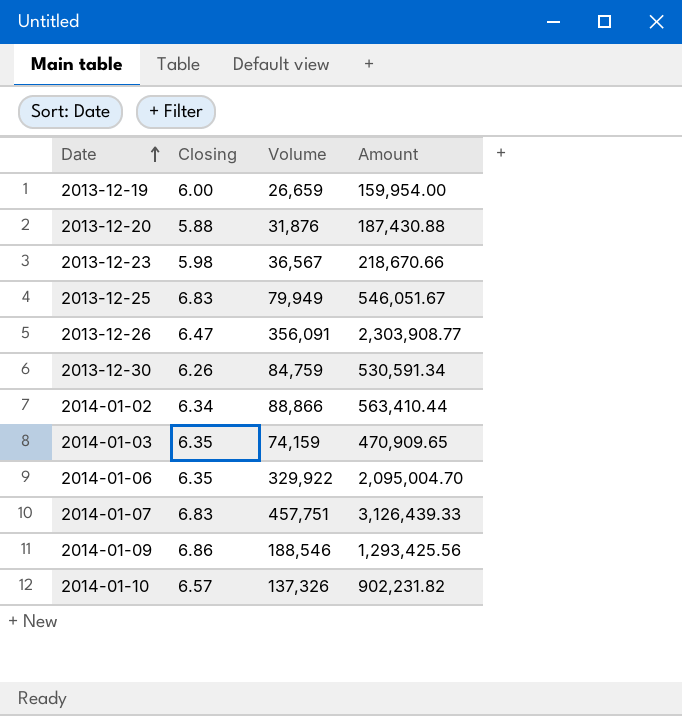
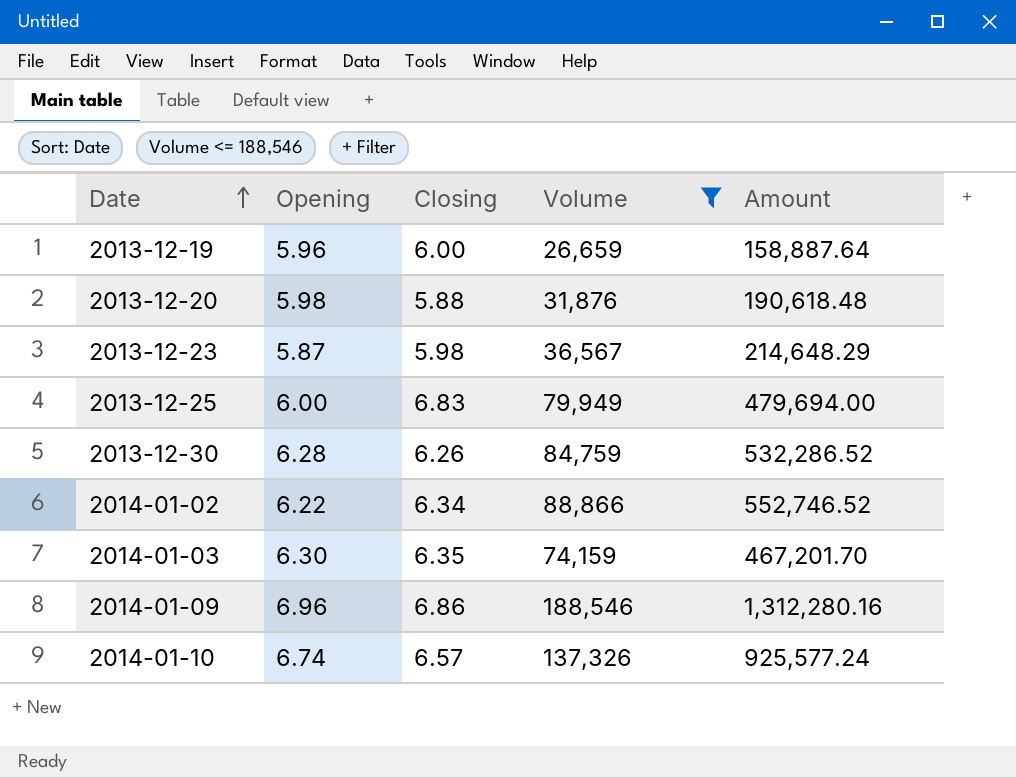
filter: none -> Volume <= 188,546
column Opening | position: none -> 2
column Amount | formula: [Closing] * [Volume] -> [Opening] * [Volume]

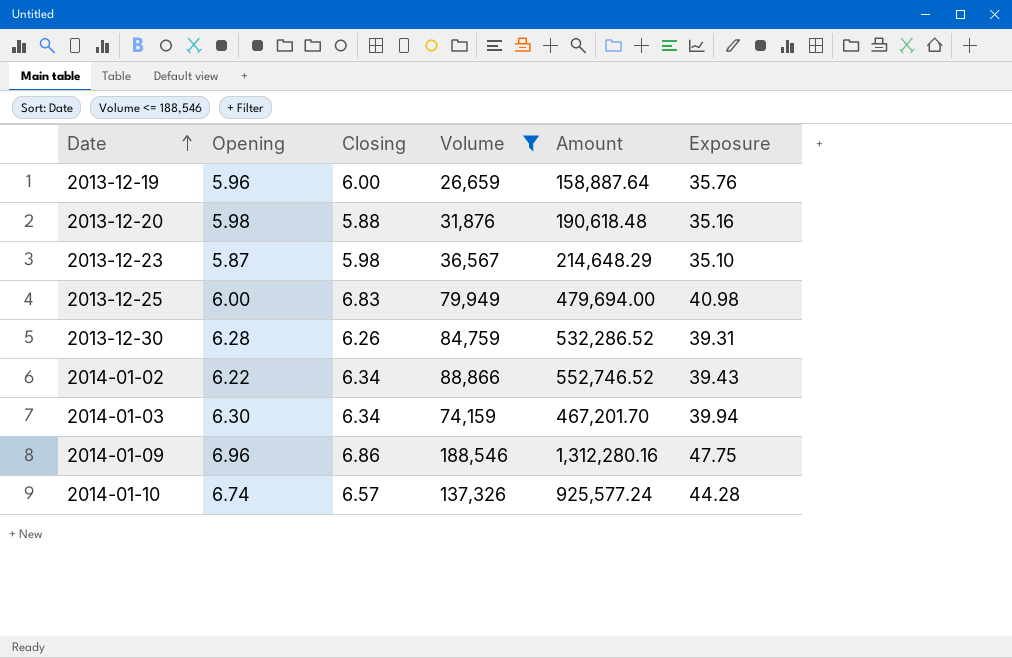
column Exposure | formula: none -> [Opening] * [Closing]
2014-01-03 | Closing: 6.35 -> 6.34

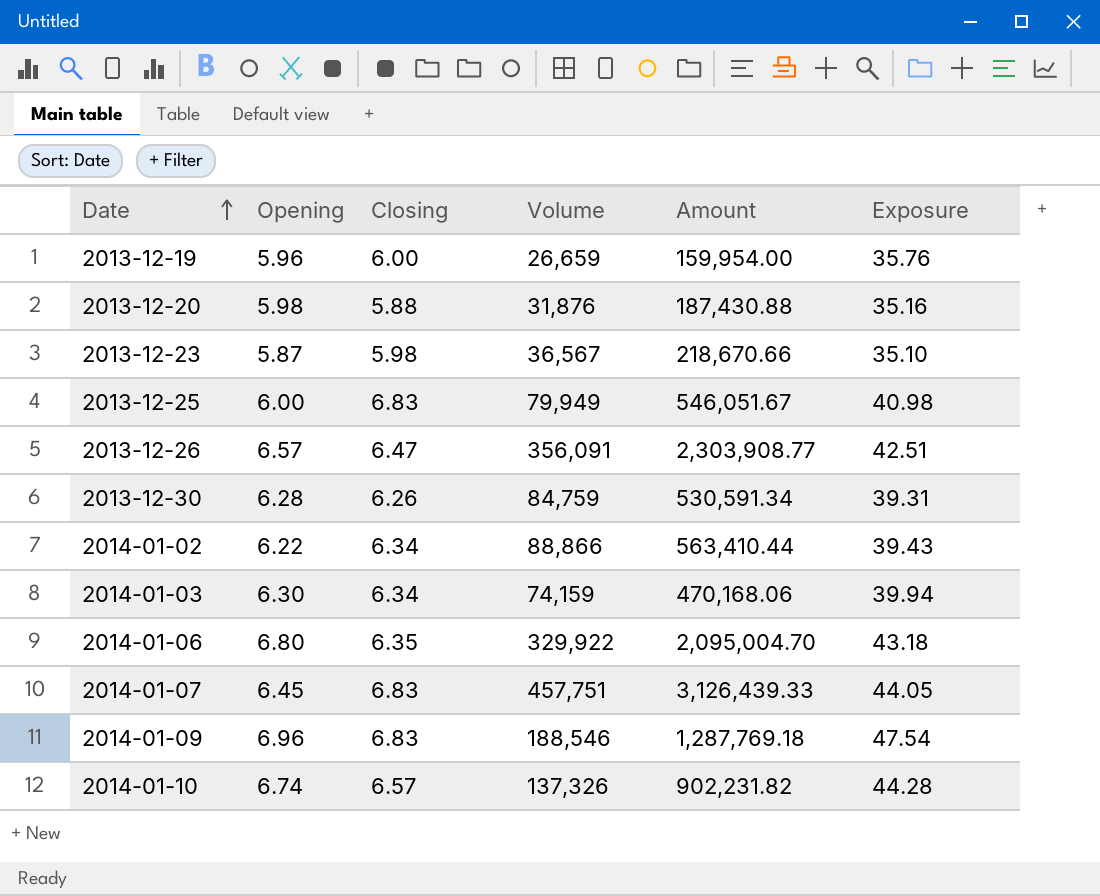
filter: Volume <= 188,546 -> none
column Amount | formula: [Opening] * [Volume] -> [Closing] * [Volume]
2014-01-09 | Closing: 6.86 -> 6.83
2014-01-09 | Exposure: 47.75 -> 47.54

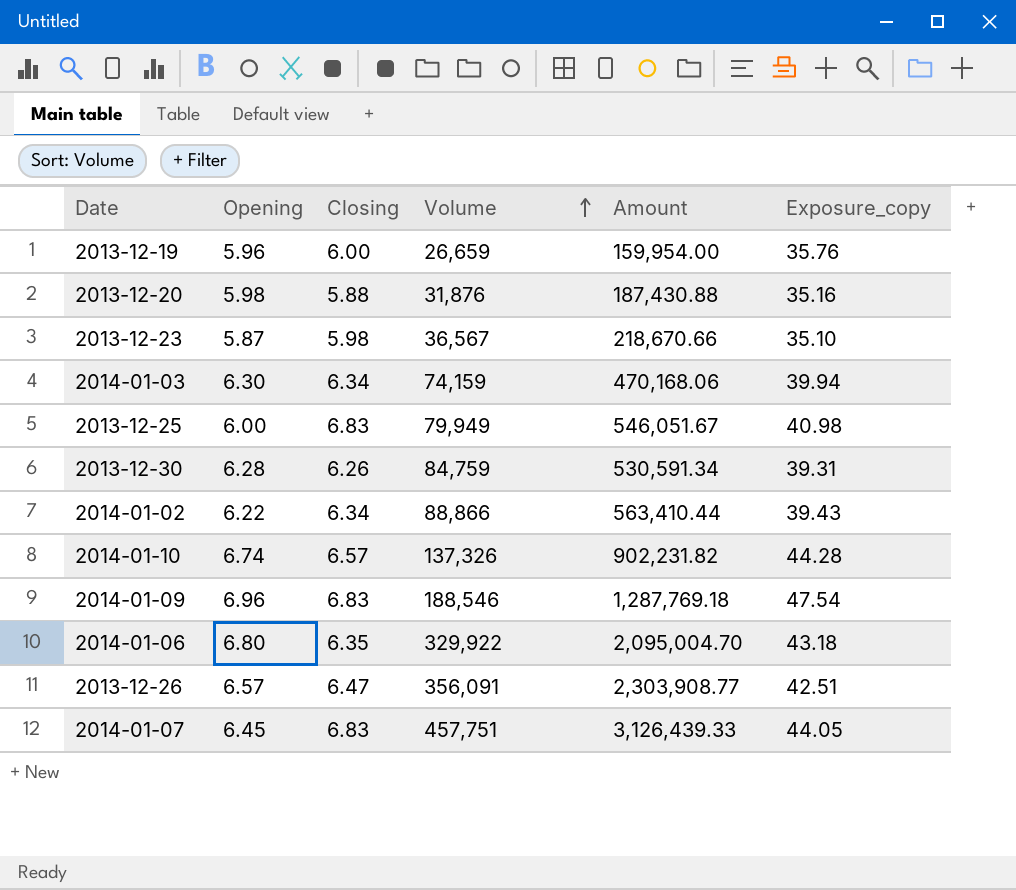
row order: Date ascending -> Volume ascending
column name: Exposure -> Exposure_copy

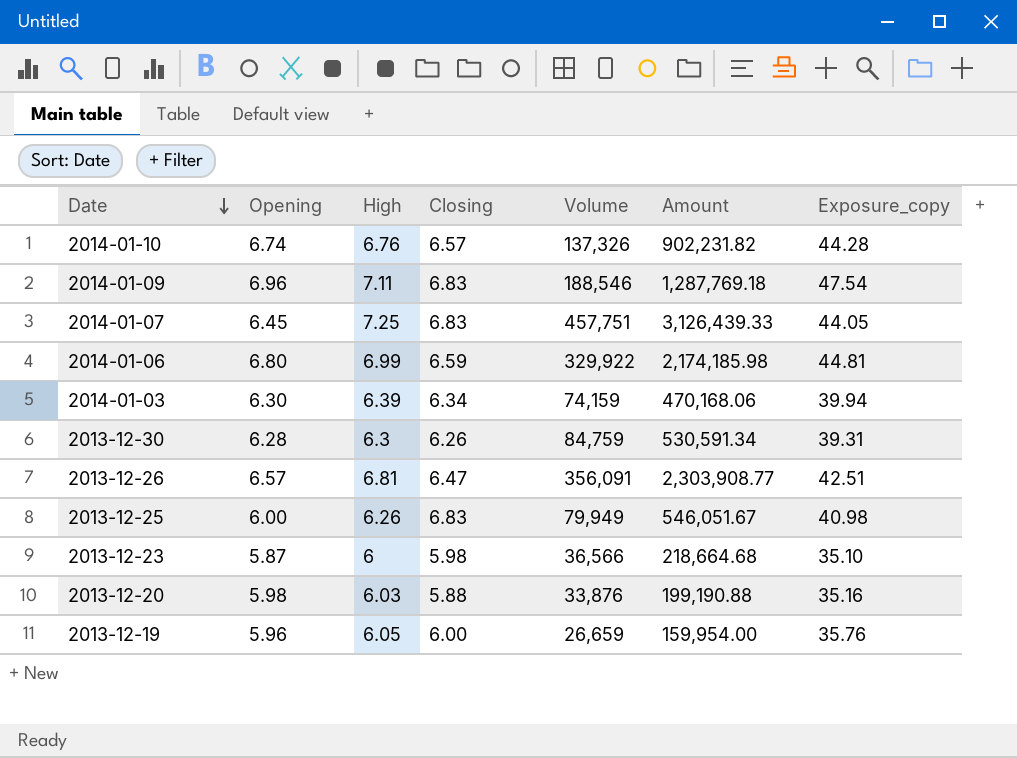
row order: Volume ascending -> Date descending
column High | position: none -> 3
row 2014-01-02: 6.22 | 6.34 | 88,866 | 563,410.44 | 39.43 -> none
2014-01-06 | Closing: 6.35 -> 6.59
2014-01-06 | Amount: 2,095,004.70 -> 2,174,185.98
2014-01-06 | Exposure_copy: 43.18 -> 44.81
2013-12-23 | Volume: 36,567 -> 36,566
2013-12-23 | Amount: 218,670.66 -> 218,664.68
2013-12-20 | Volume: 31,876 -> 33,876
2013-12-20 | Amount: 187,430.88 -> 199,190.88

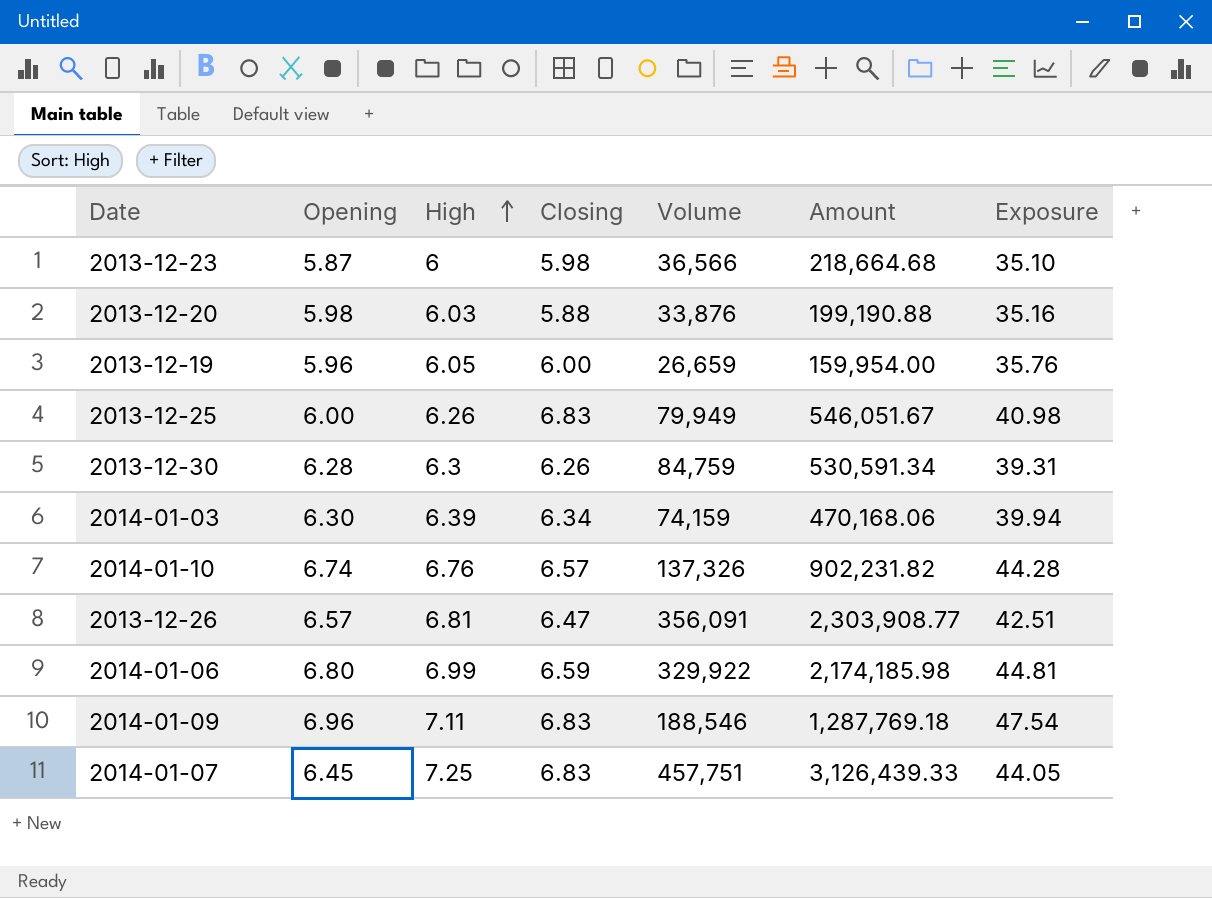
row order: Date descending -> High ascending
column name: Exposure_copy -> Exposure

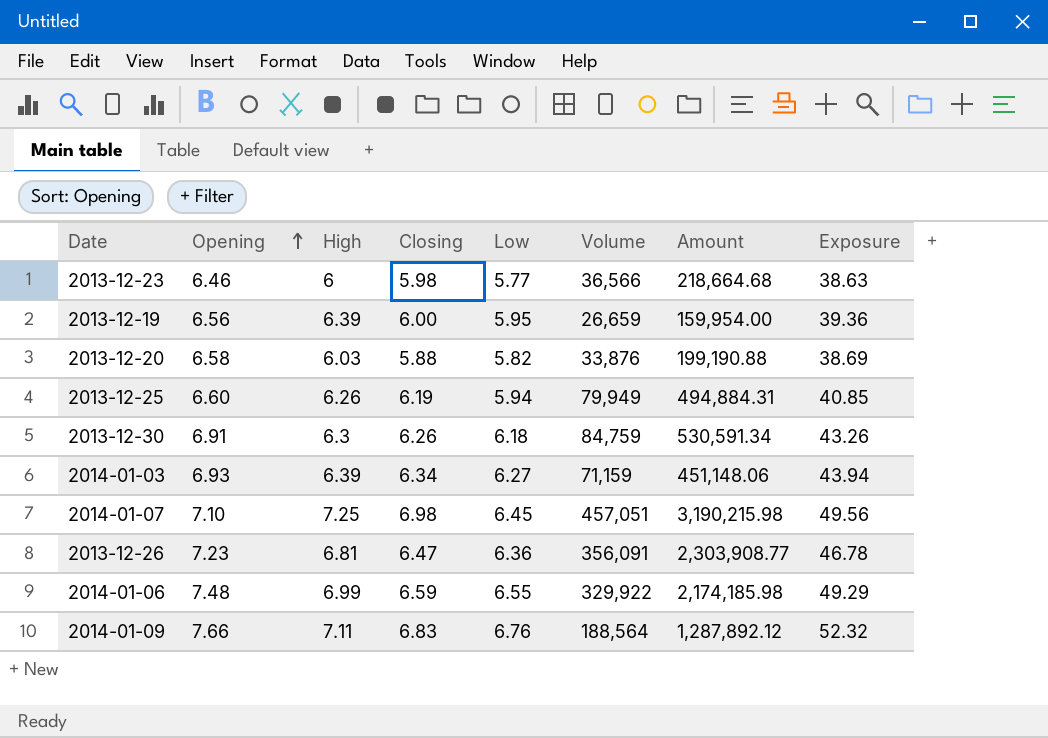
row order: High ascending -> Opening ascending
column Low | position: none -> 5
row 2014-01-10: 6.74 | 6.76 | 6.57 | 137,326 | 902,231.82 | 44.28 -> none
2013-12-23 | Opening: 5.87 -> 6.46
2013-12-23 | Exposure: 35.10 -> 38.63
2013-12-19 | Opening: 5.96 -> 6.56
2013-12-19 | High: 6.05 -> 6.39
2013-12-19 | Exposure: 35.76 -> 39.36
2013-12-20 | Opening: 5.98 -> 6.58
2013-12-20 | Exposure: 35.16 -> 38.69
2013-12-25 | Opening: 6.00 -> 6.60
2013-12-25 | Closing: 6.83 -> 6.19
2013-12-25 | Amount: 546,051.67 -> 494,884.31
2013-12-25 | Exposure: 40.98 -> 40.85
2013-12-30 | Opening: 6.28 -> 6.91
2013-12-30 | Exposure: 39.31 -> 43.26
2014-01-03 | Opening: 6.30 -> 6.93
2014-01-03 | Volume: 74,159 -> 71,159
2014-01-03 | Amount: 470,168.06 -> 451,148.06
2014-01-03 | Exposure: 39.94 -> 43.94
2014-01-07 | Opening: 6.45 -> 7.10
2014-01-07 | Closing: 6.83 -> 6.98
2014-01-07 | Volume: 457,751 -> 457,051
2014-01-07 | Amount: 3,126,439.33 -> 3,190,215.98
2014-01-07 | Exposure: 44.05 -> 49.56
2013-12-26 | Opening: 6.57 -> 7.23
2013-12-26 | Exposure: 42.51 -> 46.78
2014-01-06 | Opening: 6.80 -> 7.48
2014-01-06 | Exposure: 44.81 -> 49.29
2014-01-09 | Opening: 6.96 -> 7.66
2014-01-09 | Volume: 188,546 -> 188,564
2014-01-09 | Amount: 1,287,769.18 -> 1,287,892.12
2014-01-09 | Exposure: 47.54 -> 52.32

